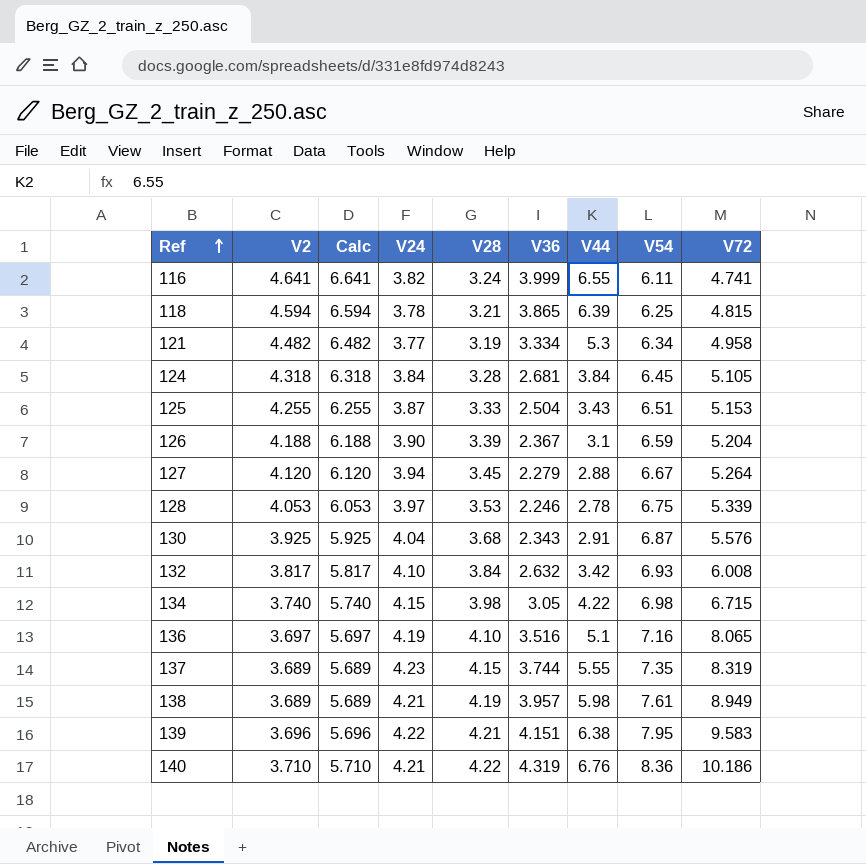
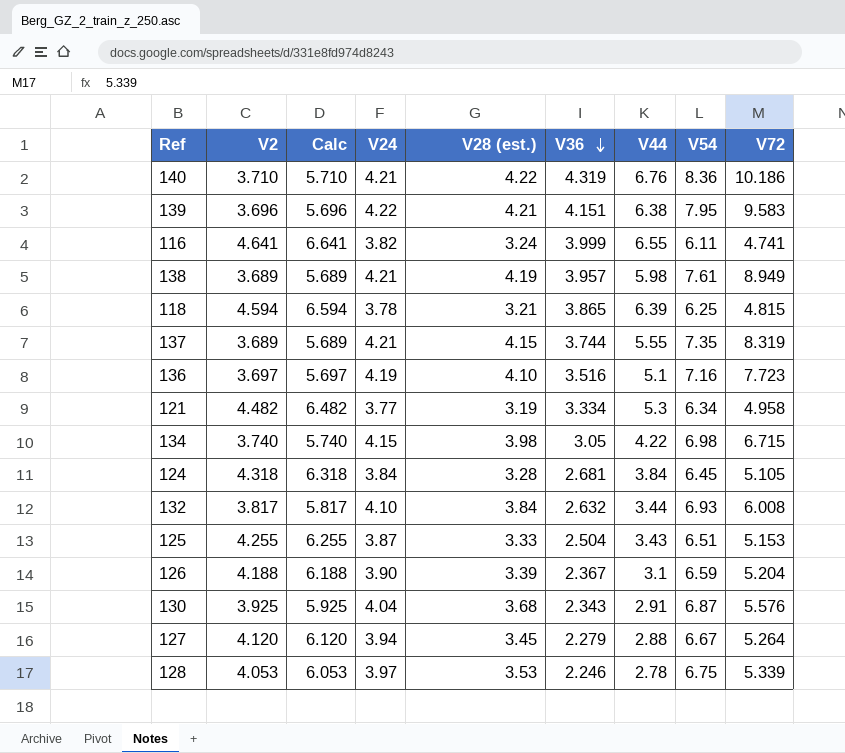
row order: Ref ascending -> V36 descending
column name: V28 -> V28 (est.)
137 | V24: 4.23 -> 4.21
136 | V72: 8.065 -> 7.723
132 | V44: 3.42 -> 3.44

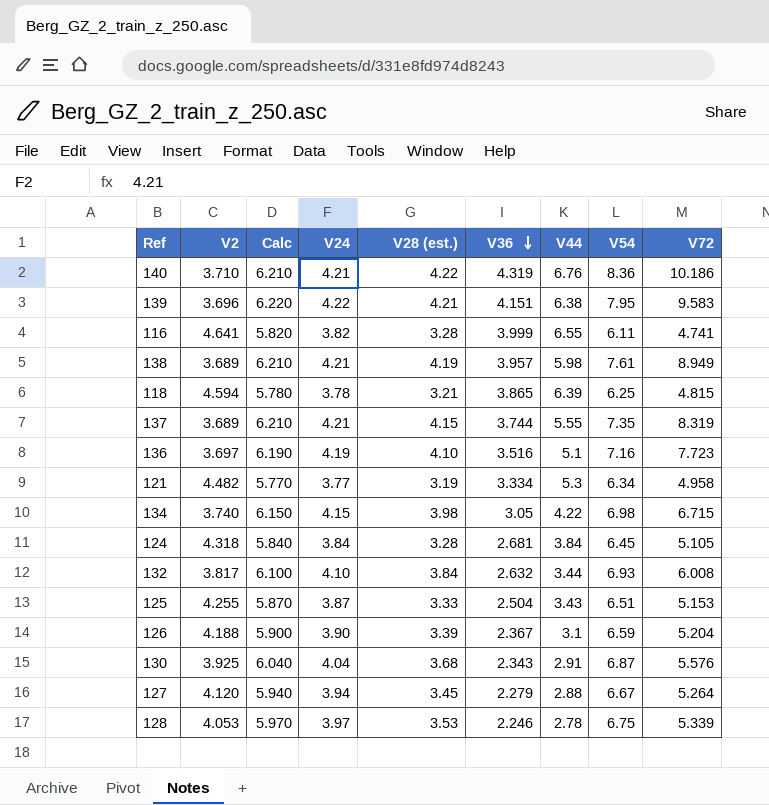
column Calc | formula: [V2] + 2 -> [V24] + 2
116 | V28 (est.): 3.24 -> 3.28

